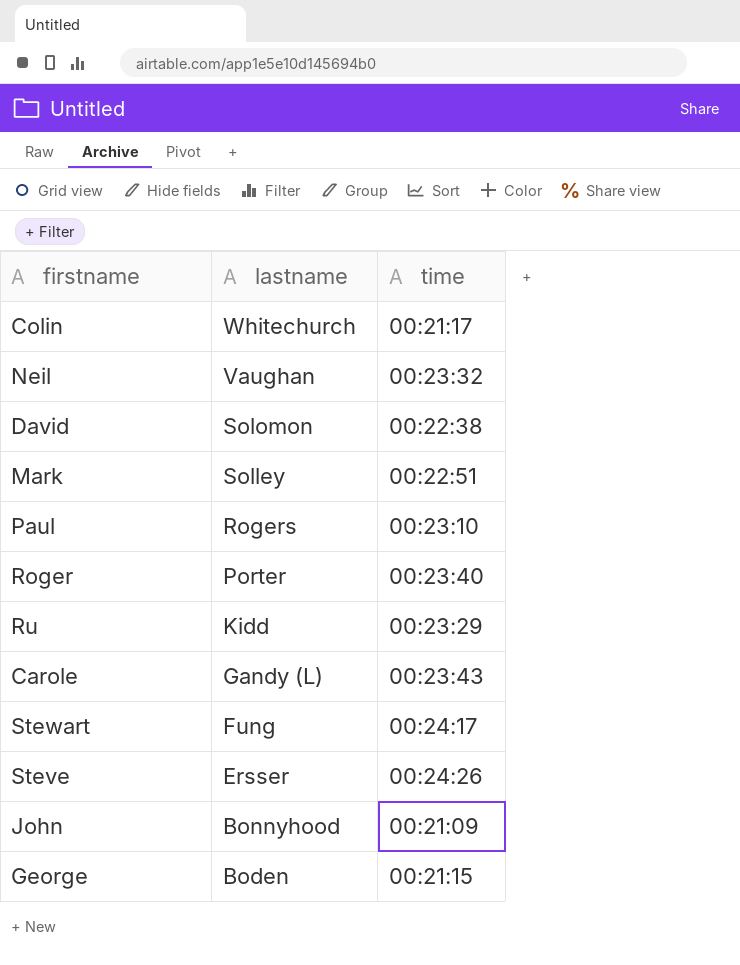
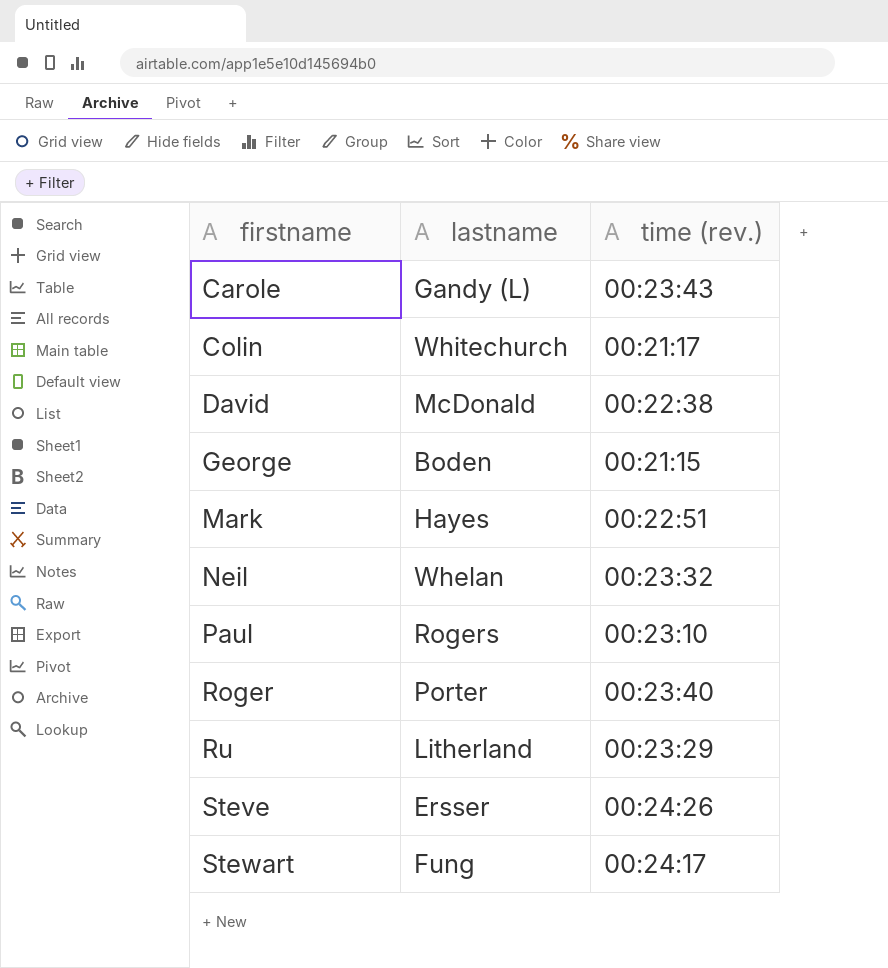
row order: lastname descending -> firstname ascending
column name: time -> time (rev.)
row John: Bonnyhood | 00:21:09 -> none
David | lastname: Solomon -> McDonald
Mark | lastname: Solley -> Hayes
Neil | lastname: Vaughan -> Whelan
Ru | lastname: Kidd -> Litherland

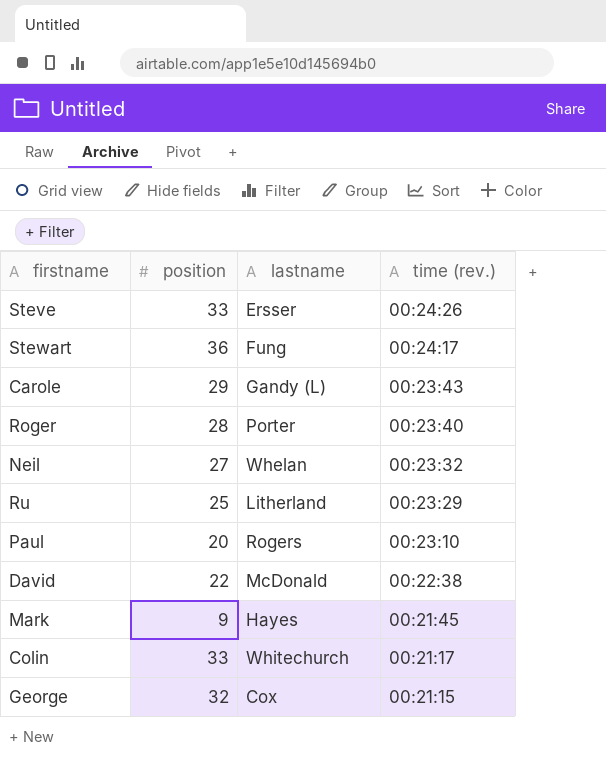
row order: firstname ascending -> time (rev.) descending
column position | position: none -> 2
Mark | time (rev.): 00:22:51 -> 00:21:45
George | lastname: Boden -> Cox

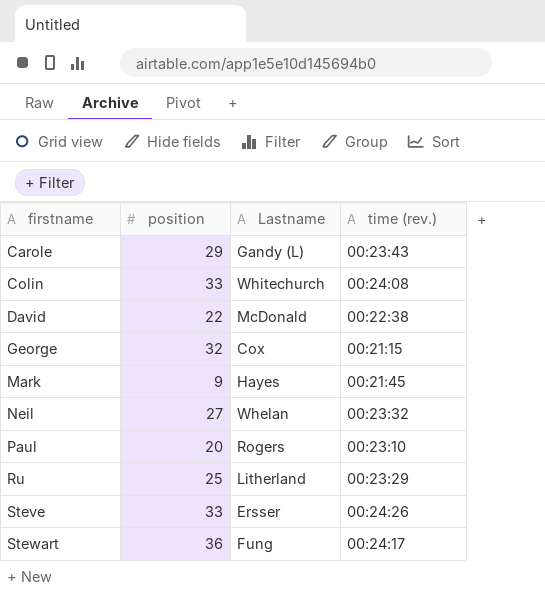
row order: time (rev.) descending -> firstname ascending
column name: lastname -> Lastname
row Roger: 28 | Porter | 00:23:40 -> none
Colin | time (rev.): 00:21:17 -> 00:24:08

